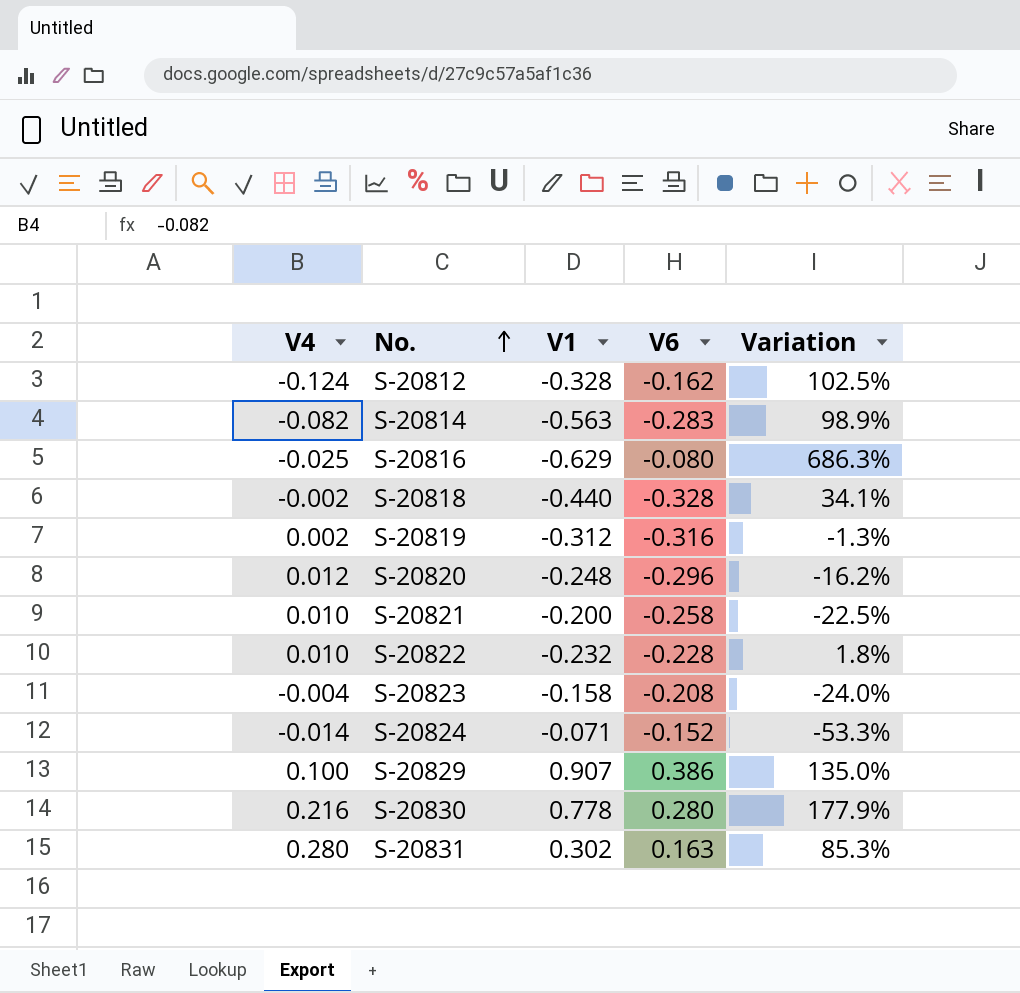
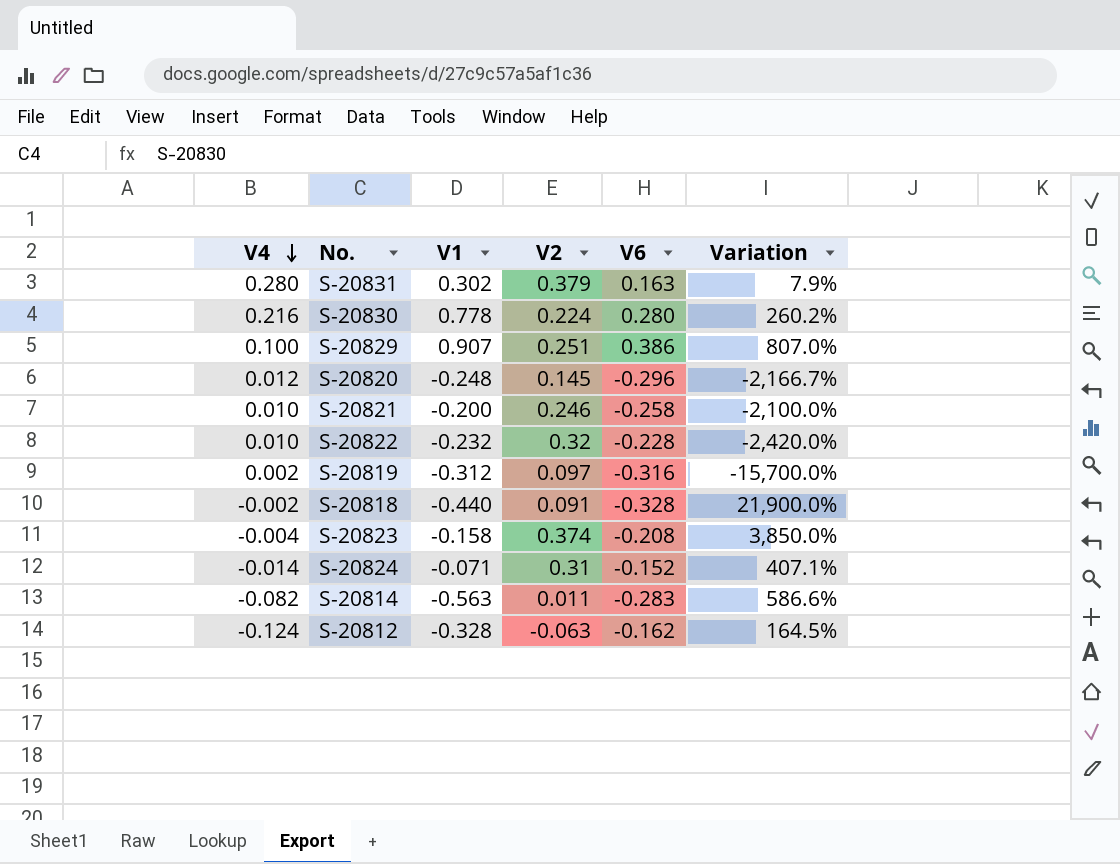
row order: No. ascending -> V4 descending
column V2 | position: none -> 4
column Variation | formula: ([V1] - [V6]) / [V6] -> ([V1] - [V4]) / [V4]
row S-20816: -0.025 | -0.629 | -0.080 | 686.3% -> none

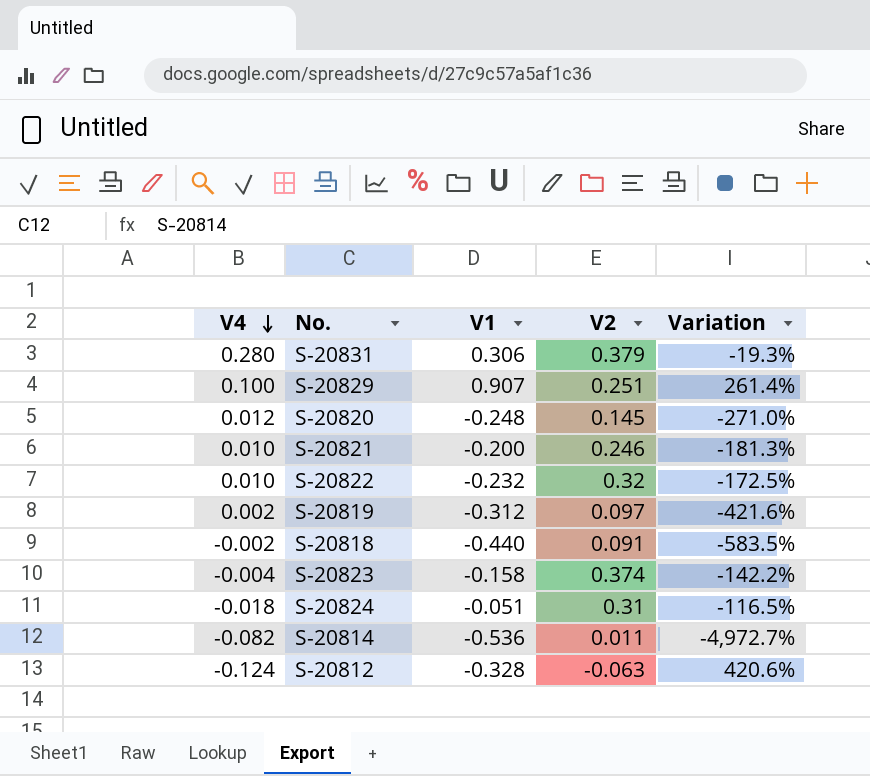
column V6 | position: 5 -> none
column Variation | formula: ([V1] - [V4]) / [V4] -> ([V1] - [V2]) / [V2]
row S-20830: 0.216 | 0.778 | 0.224 | 0.280 | 260.2% -> none
S-20831 | V1: 0.302 -> 0.306
S-20824 | V4: -0.014 -> -0.018
S-20824 | V1: -0.071 -> -0.051
S-20814 | V1: -0.563 -> -0.536

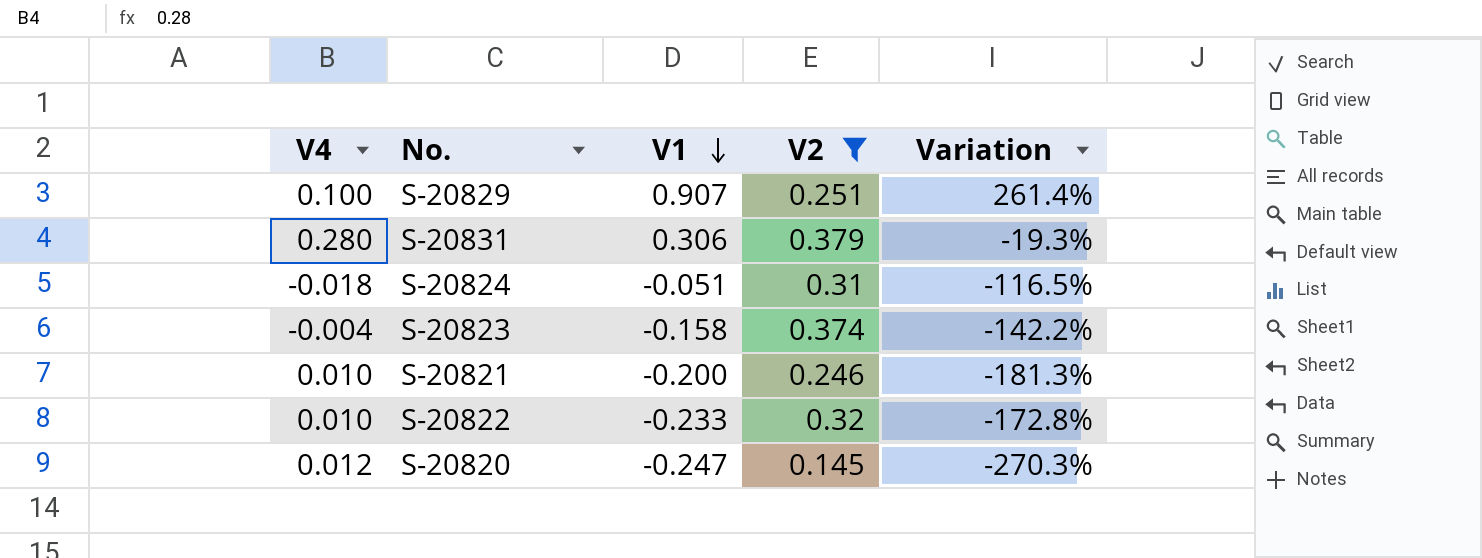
filter: none -> V2 >= 0.145
row order: V4 descending -> V1 descending
S-20822 | V1: -0.232 -> -0.233
S-20822 | Variation: -172.5% -> -172.8%
S-20820 | V1: -0.248 -> -0.247
S-20820 | Variation: -271.0% -> -270.3%

